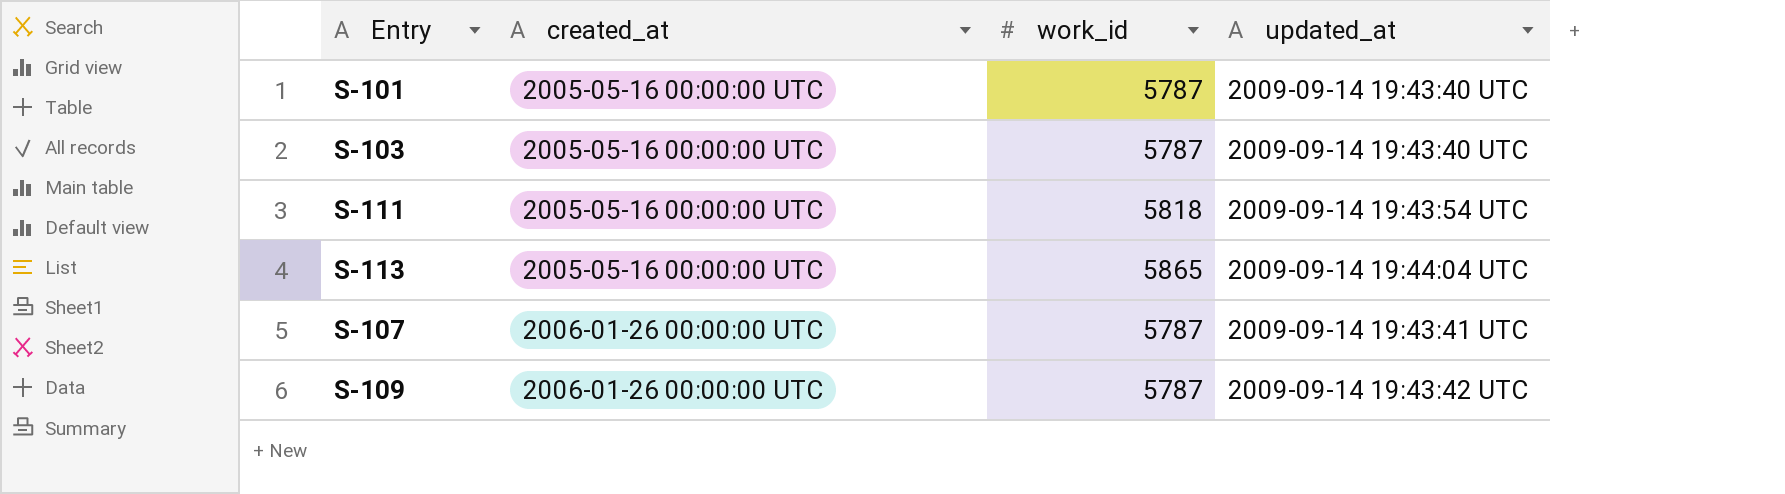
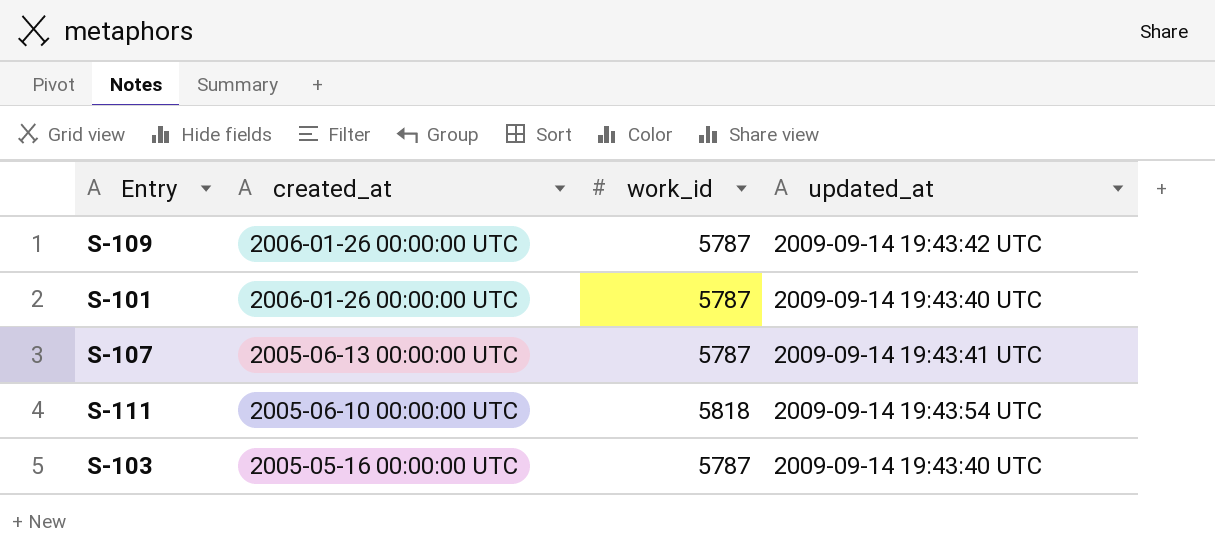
row order: created_at ascending -> created_at descending
row S-113: 2005-05-16 00:00:00 UTC | 5865 | 2009-09-14 19:44:04 UTC -> none
S-101 | created_at: 2005-05-16 00:00:00 UTC -> 2006-01-26 00:00:00 UTC
S-107 | created_at: 2006-01-26 00:00:00 UTC -> 2005-06-13 00:00:00 UTC
S-111 | created_at: 2005-05-16 00:00:00 UTC -> 2005-06-10 00:00:00 UTC

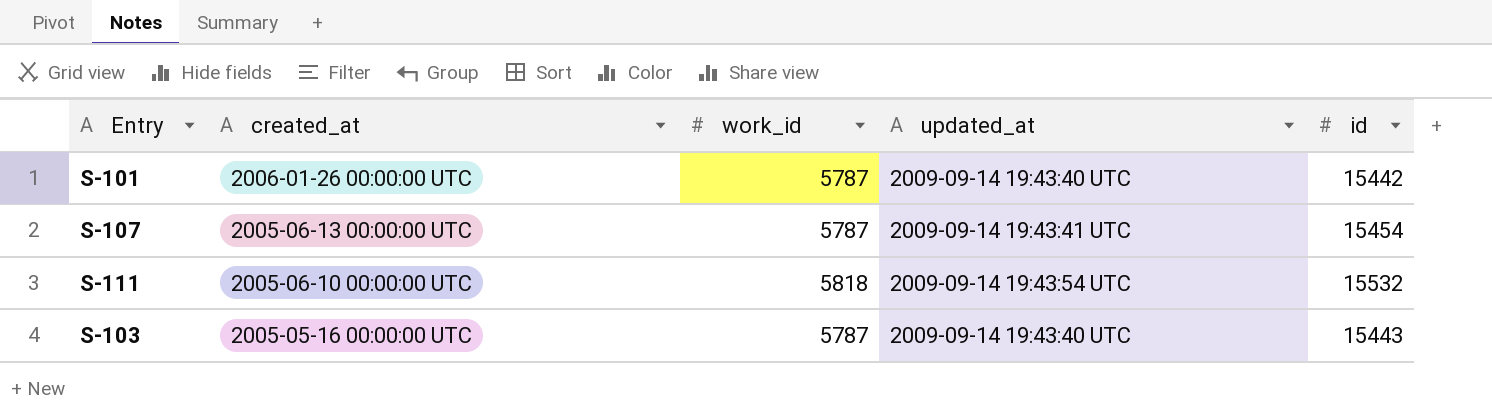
column id | position: none -> 5
row S-109: 2006-01-26 00:00:00 UTC | 5787 | 2009-09-14 19:43:42 UTC -> none

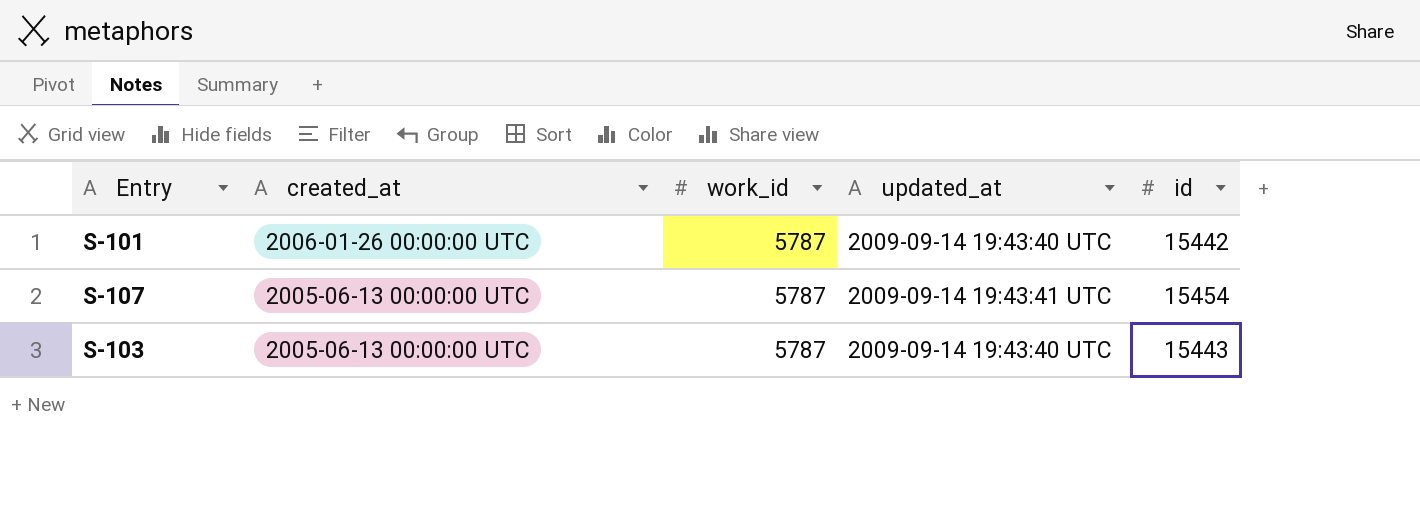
row S-111: 2005-06-10 00:00:00 UTC | 5818 | 2009-09-14 19:43:54 UTC | 15532 -> none
S-103 | created_at: 2005-05-16 00:00:00 UTC -> 2005-06-13 00:00:00 UTC

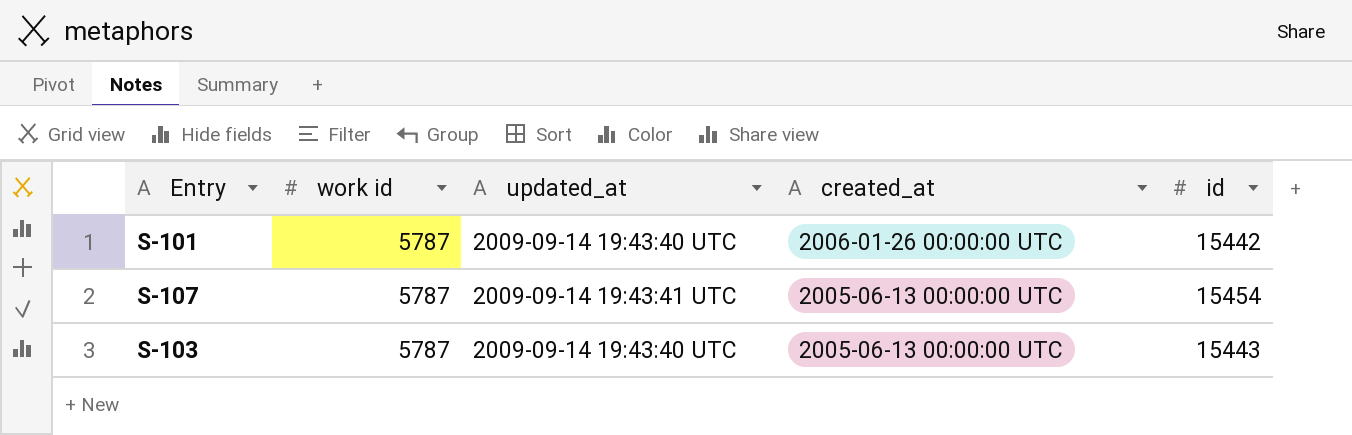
column name: work_id -> work id
column created_at | position: 2 -> 4

